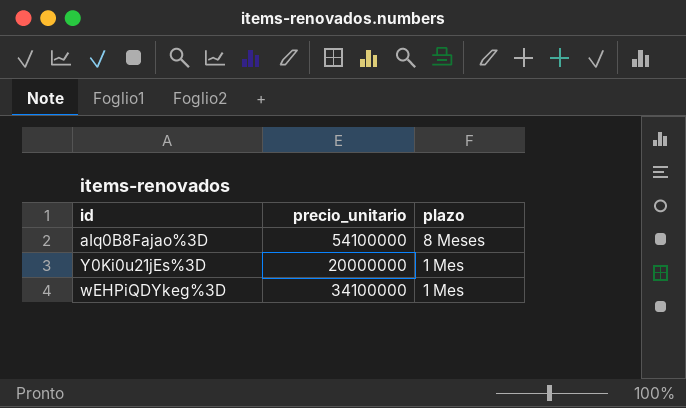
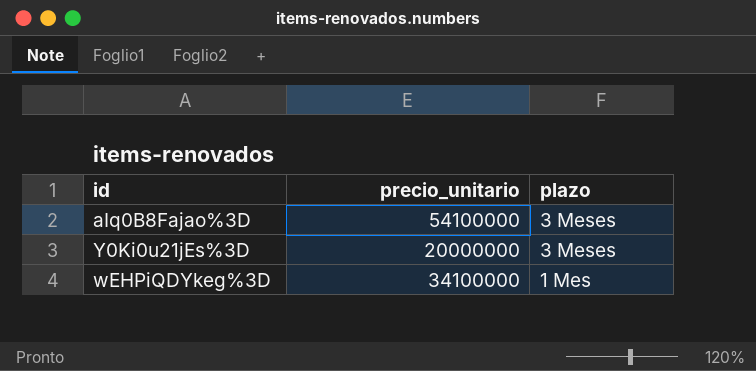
aIq0B8Fajao%3D | plazo: 8 Meses -> 3 Meses
Y0Ki0u21jEs%3D | plazo: 1 Mes -> 3 Meses

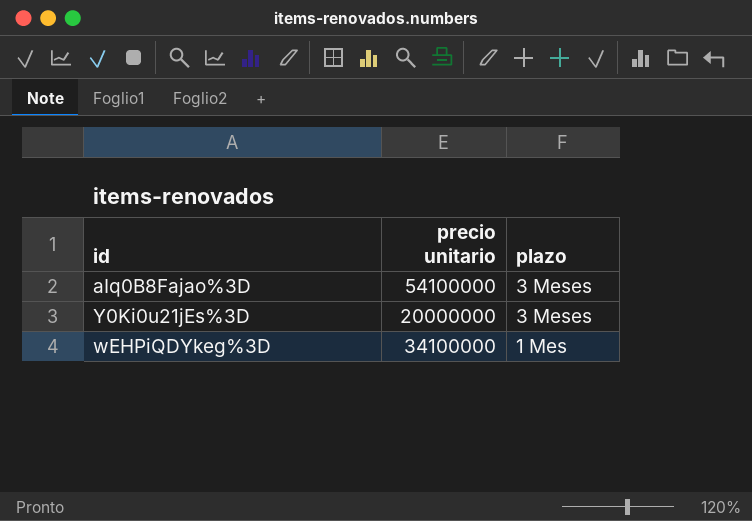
column name: precio_unitario -> precio unitario

